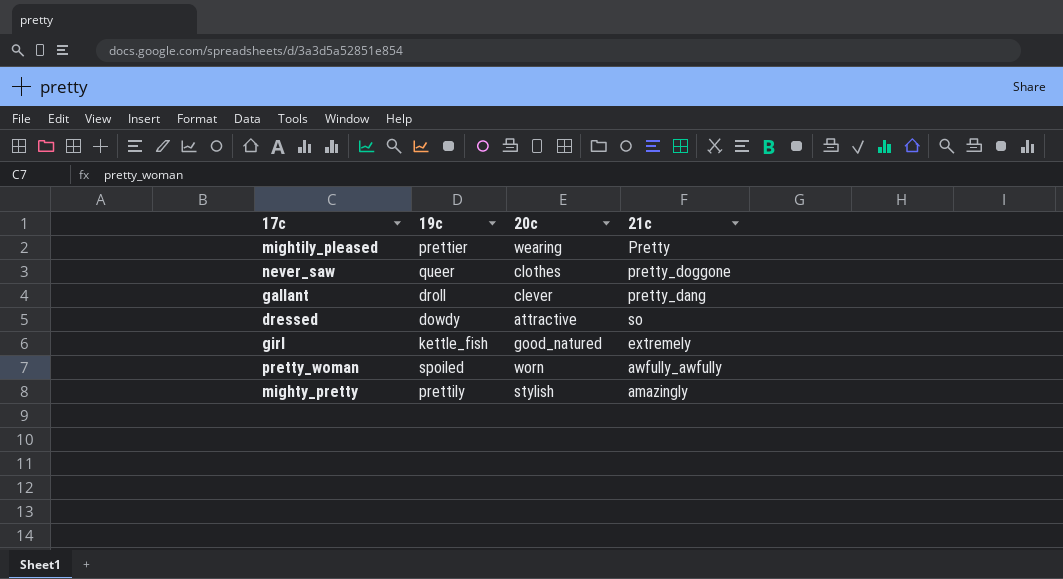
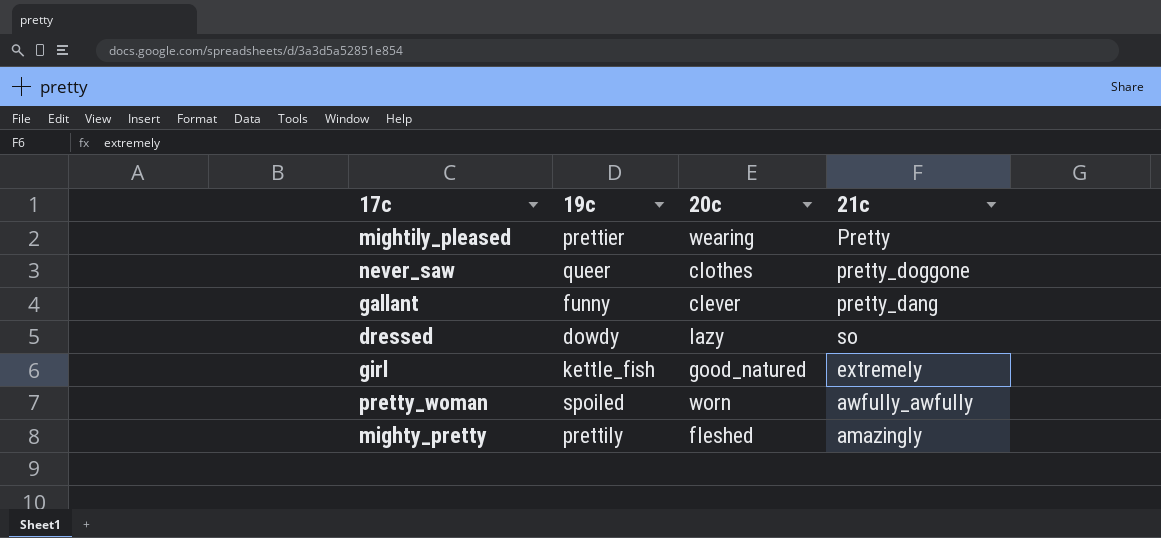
gallant | 19c: droll -> funny
dressed | 20c: attractive -> lazy
mighty_pretty | 20c: stylish -> fleshed

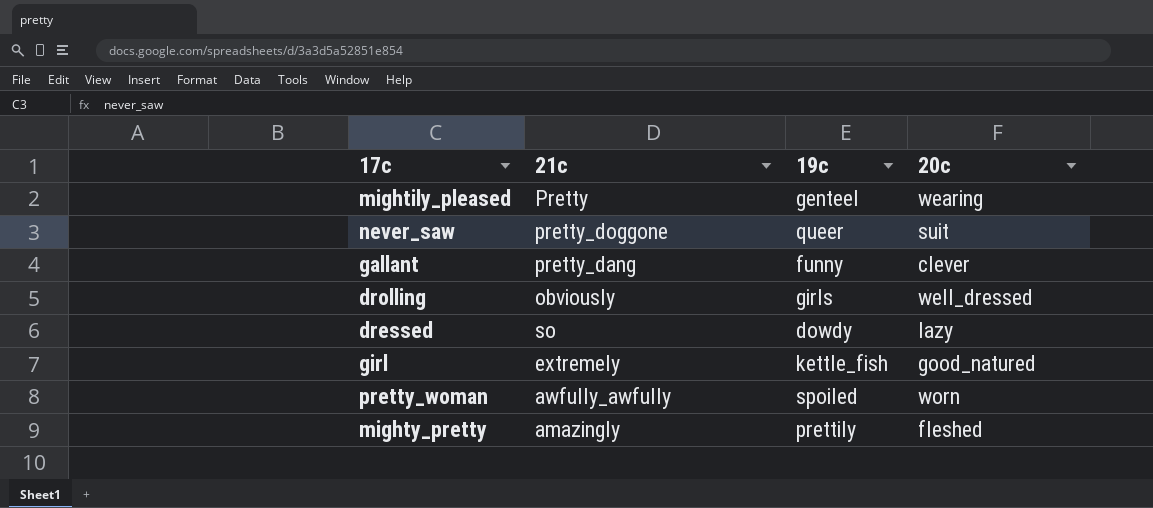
column 21c | position: 4 -> 2
mightily_pleased | 19c: prettier -> genteel
never_saw | 20c: clothes -> suit
row drolling: none -> obviously | girls | well_dressed

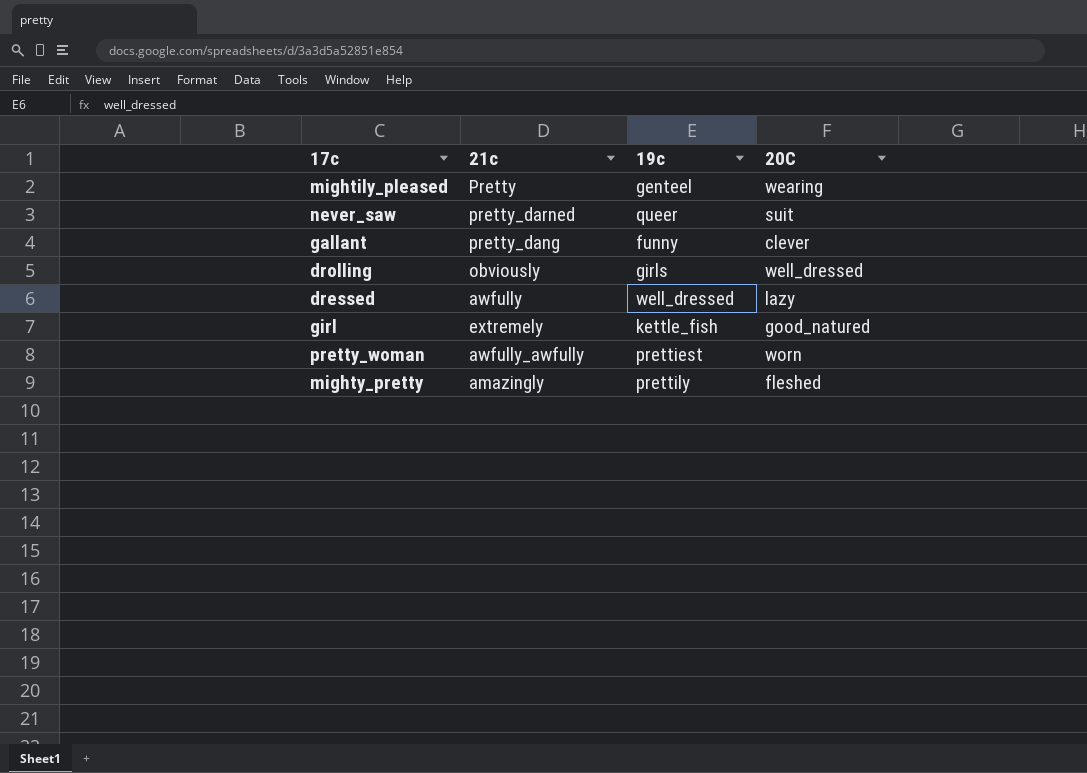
column name: 20c -> 20C
never_saw | 21c: pretty_doggone -> pretty_darned
dressed | 21c: so -> awfully
dressed | 19c: dowdy -> well_dressed
pretty_woman | 19c: spoiled -> prettiest

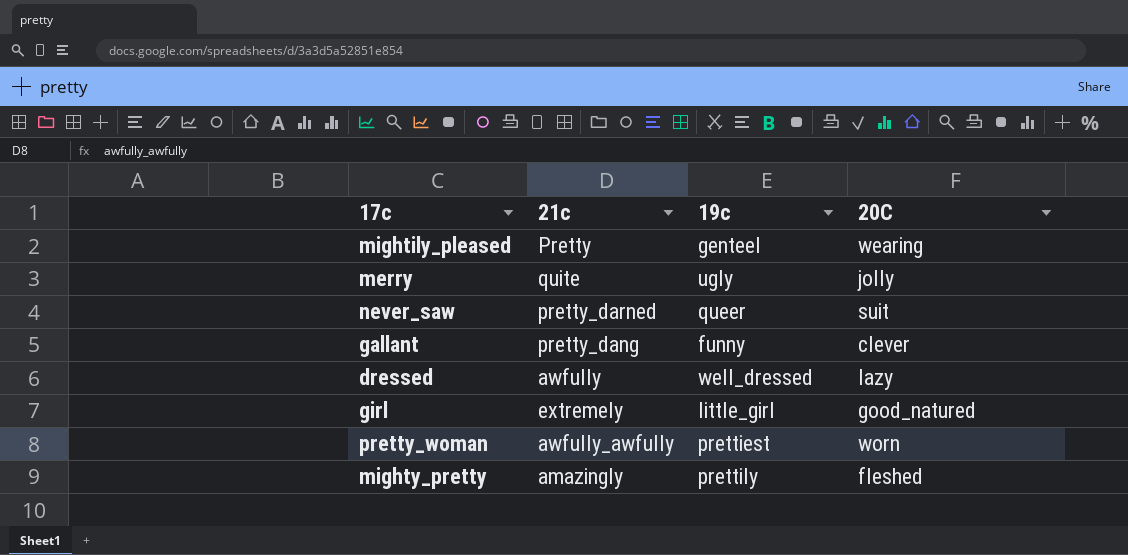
row drolling: obviously | girls | well_dressed -> none
row merry: none -> quite | ugly | jolly
girl | 19c: kettle_fish -> little_girl

